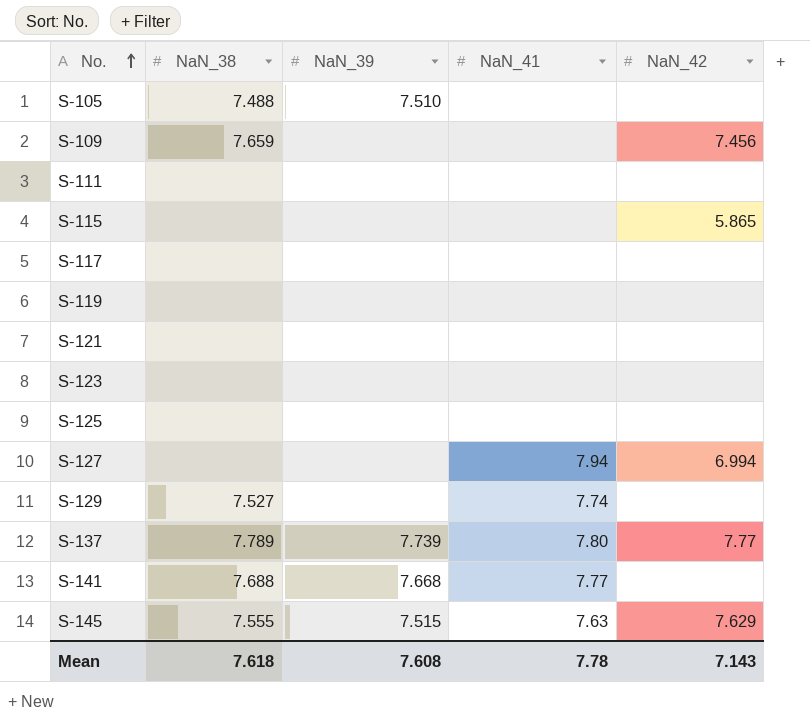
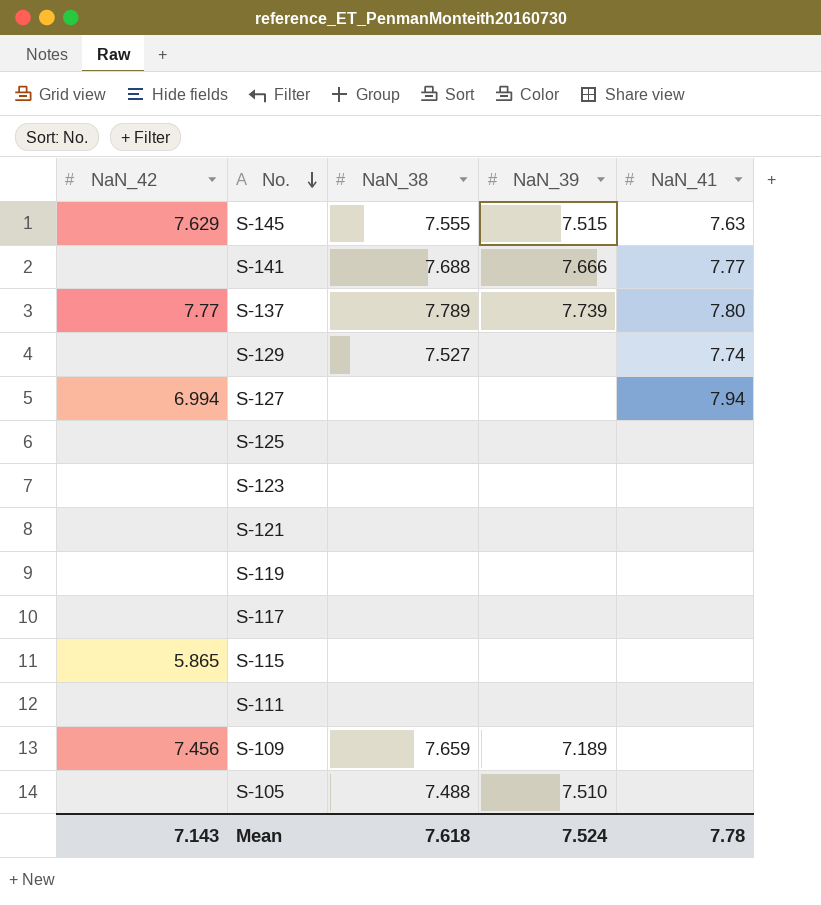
row order: No. ascending -> No. descending
column NaN_42 | position: 5 -> 1
S-141 | NaN_39: 7.668 -> 7.666
S-109 | NaN_39: none -> 7.189
Mean | NaN_39: 7.608 -> 7.524

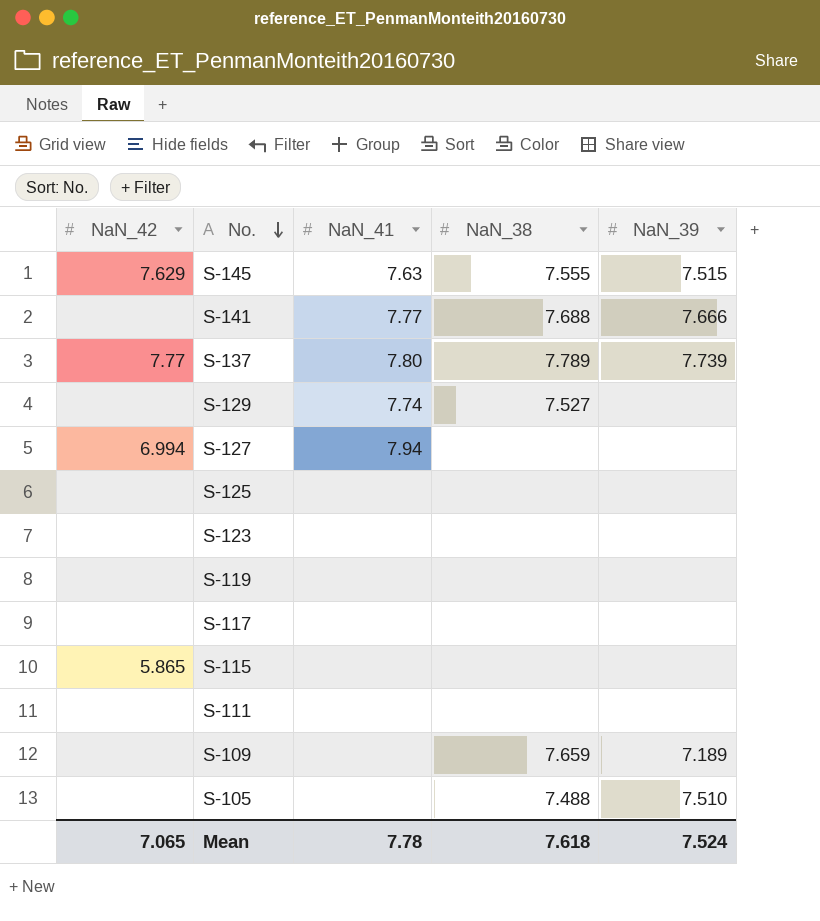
column NaN_41 | position: 5 -> 3
row S-121: none | none | none | none -> none
S-109 | NaN_42: 7.456 -> none
Mean | NaN_42: 7.143 -> 7.065

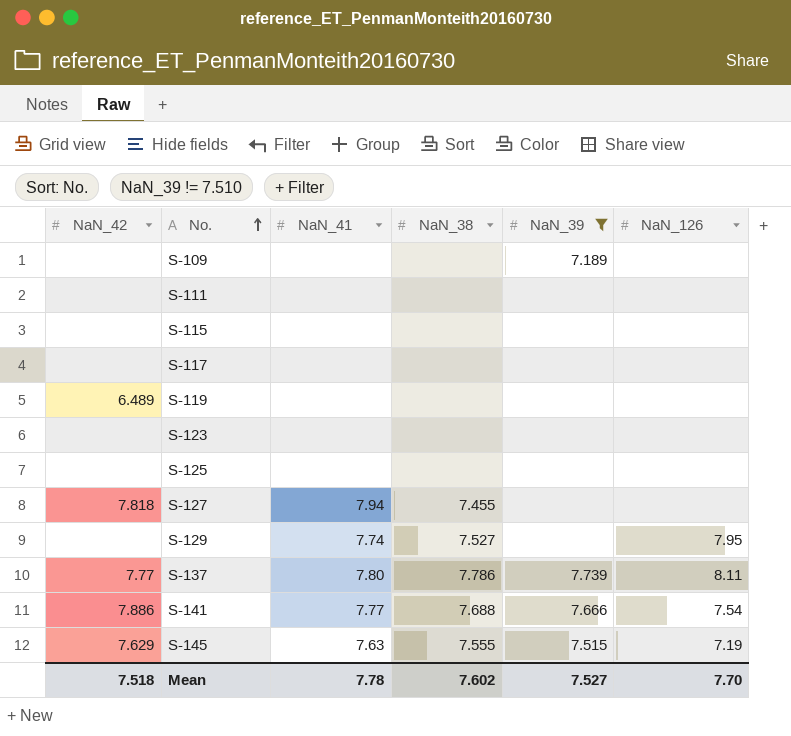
filter: none -> NaN_39 != 7.510
row order: No. descending -> No. ascending
column NaN_126 | position: none -> 6
S-109 | NaN_38: 7.659 -> none
S-115 | NaN_42: 5.865 -> none
S-119 | NaN_42: none -> 6.489
S-127 | NaN_42: 6.994 -> 7.818
S-127 | NaN_38: none -> 7.455
S-137 | NaN_38: 7.789 -> 7.786
S-141 | NaN_42: none -> 7.886
Mean | NaN_42: 7.065 -> 7.518
Mean | NaN_38: 7.618 -> 7.602
Mean | NaN_39: 7.524 -> 7.527

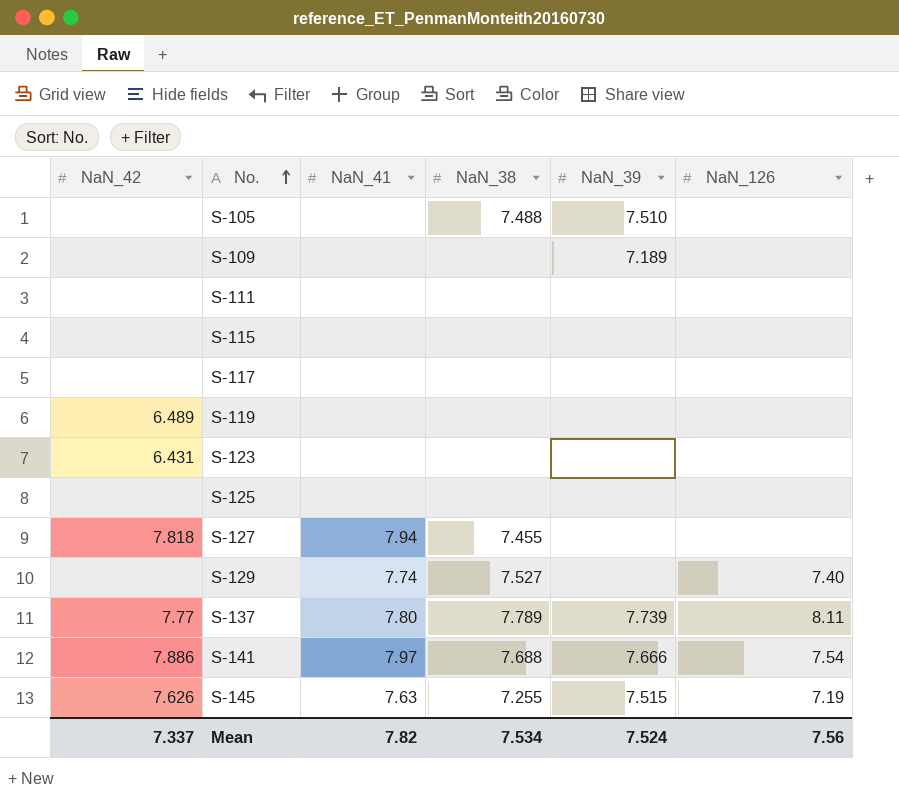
filter: NaN_39 != 7.510 -> none
S-123 | NaN_42: none -> 6.431
S-129 | NaN_126: 7.95 -> 7.40
S-137 | NaN_38: 7.786 -> 7.789
S-141 | NaN_41: 7.77 -> 7.97
S-145 | NaN_42: 7.629 -> 7.626
S-145 | NaN_38: 7.555 -> 7.255
Mean | NaN_42: 7.518 -> 7.337
Mean | NaN_41: 7.78 -> 7.82
Mean | NaN_38: 7.602 -> 7.534
Mean | NaN_39: 7.527 -> 7.524
Mean | NaN_126: 7.70 -> 7.56

